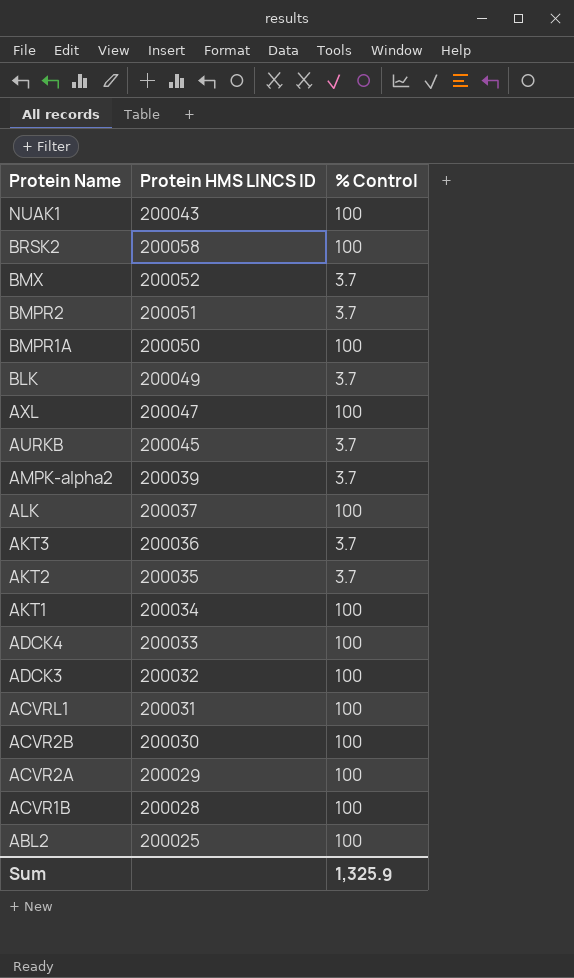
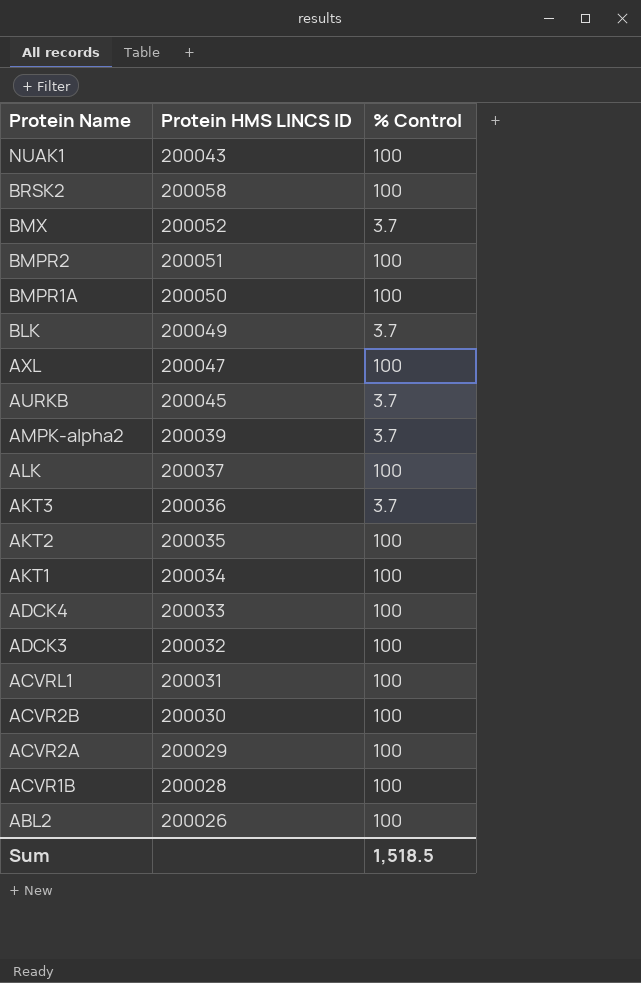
BMPR2 | % Control: 3.7 -> 100
AKT2 | % Control: 3.7 -> 100
ABL2 | Protein HMS LINCS ID: 200025 -> 200026
Sum | % Control: 1,325.9 -> 1,518.5

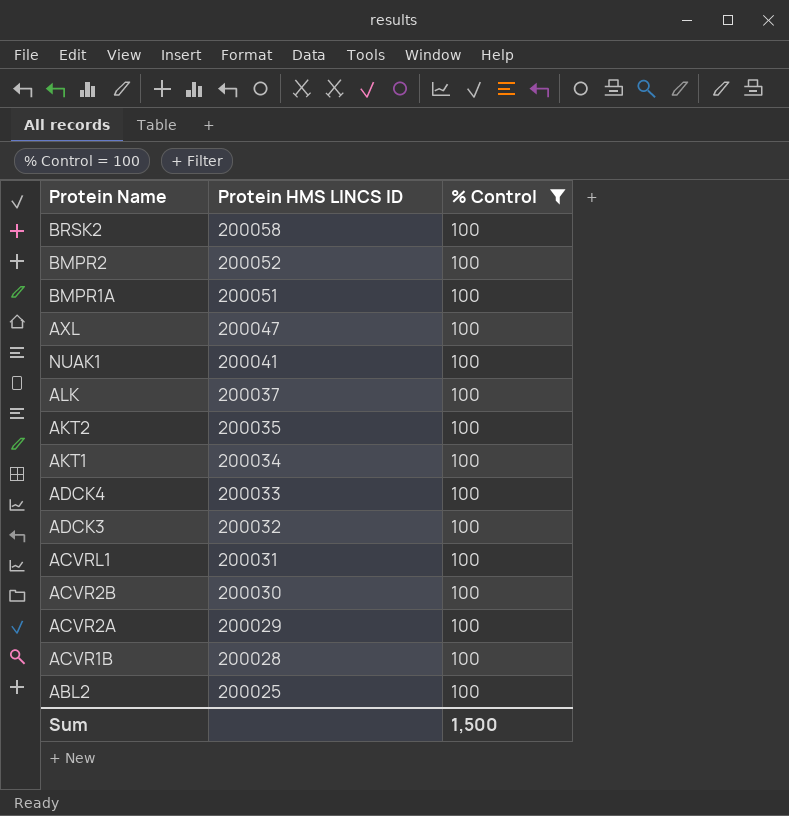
filter: none -> % Control = 100
row order: Protein Name descending -> Protein HMS LINCS ID descending
BMPR2 | Protein HMS LINCS ID: 200051 -> 200052
BMPR1A | Protein HMS LINCS ID: 200050 -> 200051
NUAK1 | Protein HMS LINCS ID: 200043 -> 200041
ABL2 | Protein HMS LINCS ID: 200026 -> 200025
Sum | % Control: 1,518.5 -> 1,500

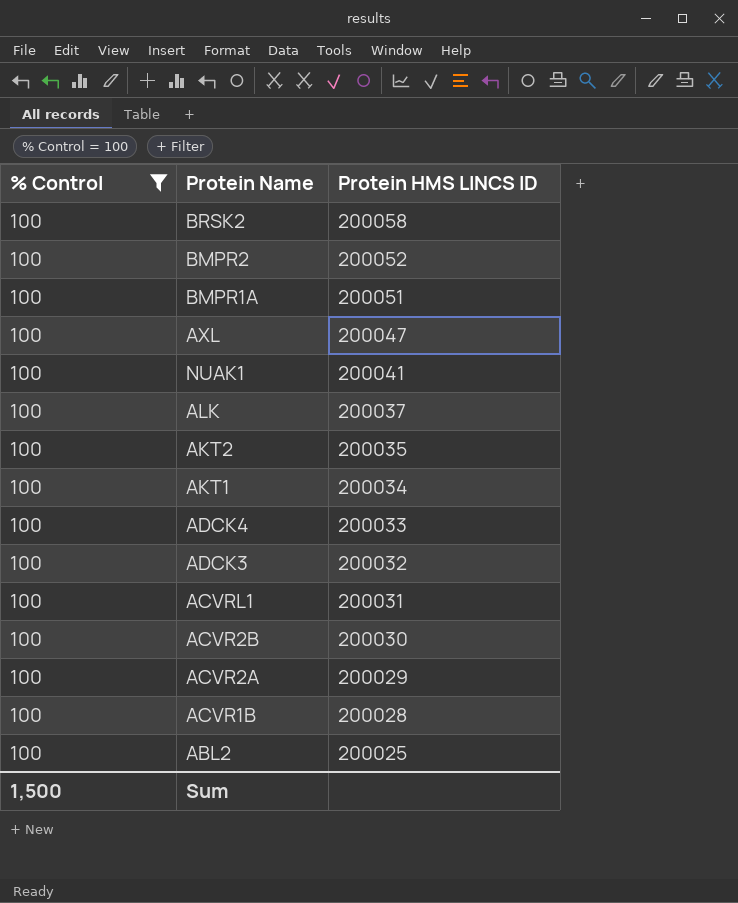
column % Control | position: 3 -> 1

